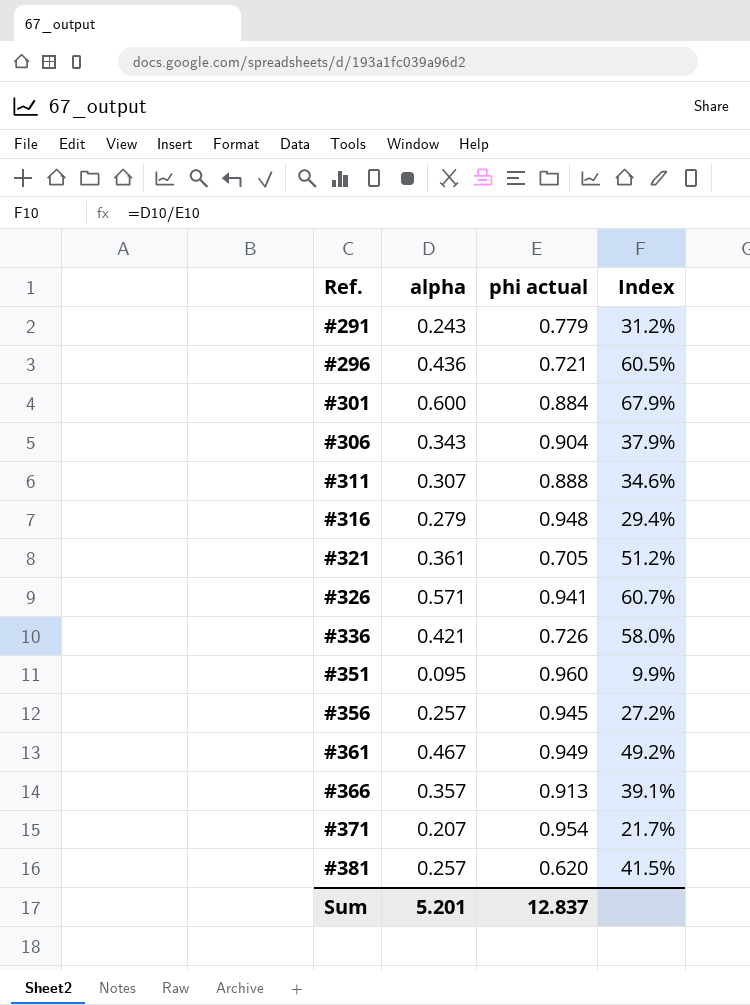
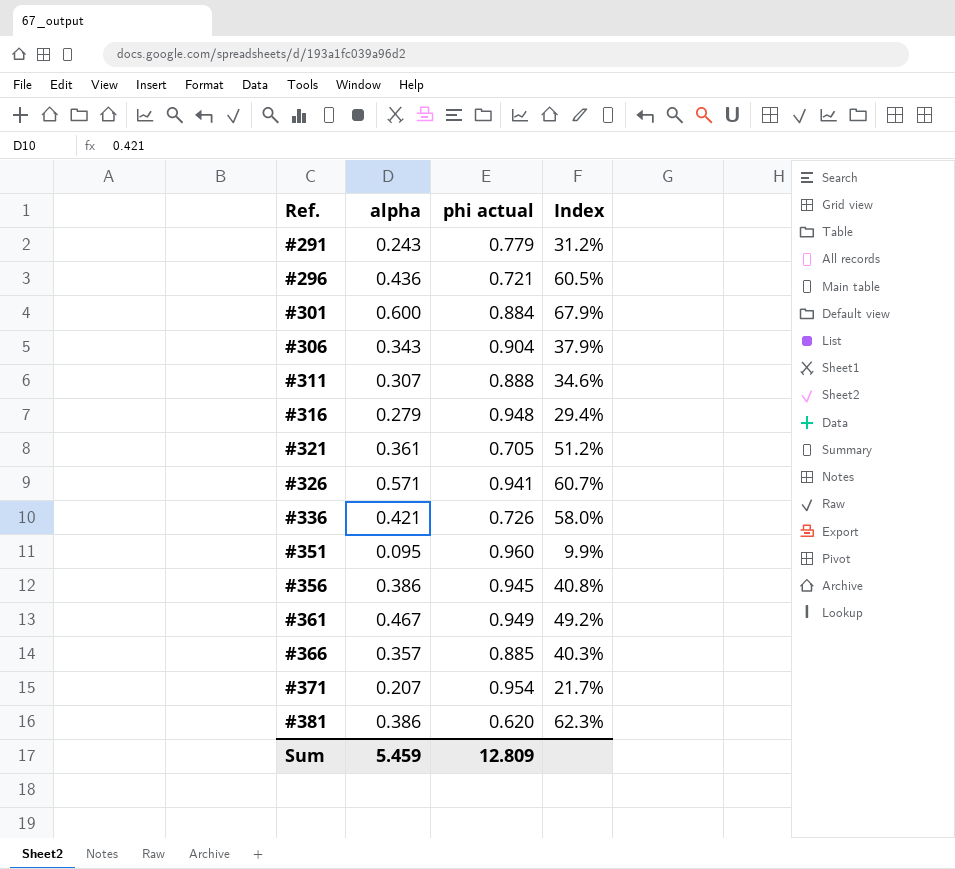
#356 | alpha: 0.257 -> 0.386
#356 | Index: 27.2% -> 40.8%
#366 | phi actual: 0.913 -> 0.885
#366 | Index: 39.1% -> 40.3%
#381 | alpha: 0.257 -> 0.386
#381 | Index: 41.5% -> 62.3%
Sum | alpha: 5.201 -> 5.459
Sum | phi actual: 12.837 -> 12.809

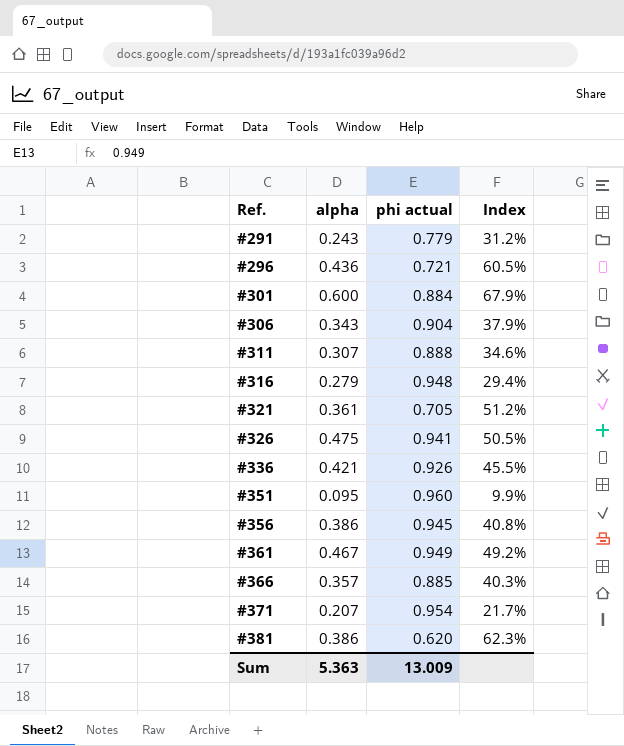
#326 | alpha: 0.571 -> 0.475
#326 | Index: 60.7% -> 50.5%
#336 | phi actual: 0.726 -> 0.926
#336 | Index: 58.0% -> 45.5%
Sum | alpha: 5.459 -> 5.363
Sum | phi actual: 12.809 -> 13.009

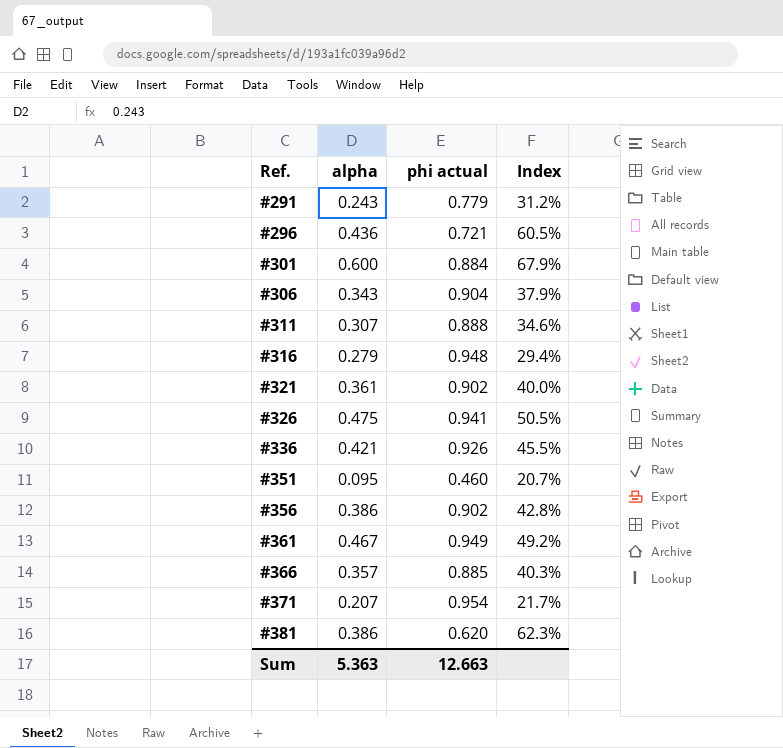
#321 | phi actual: 0.705 -> 0.902
#321 | Index: 51.2% -> 40.0%
#351 | phi actual: 0.960 -> 0.460
#351 | Index: 9.9% -> 20.7%
#356 | phi actual: 0.945 -> 0.902
#356 | Index: 40.8% -> 42.8%
Sum | phi actual: 13.009 -> 12.663

